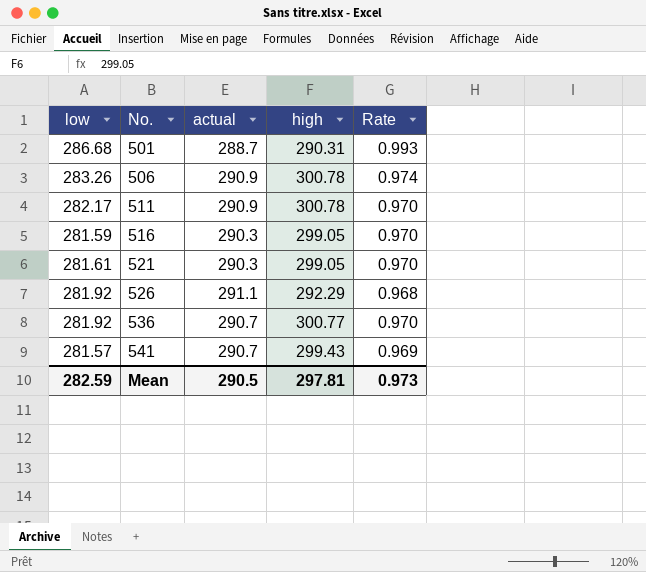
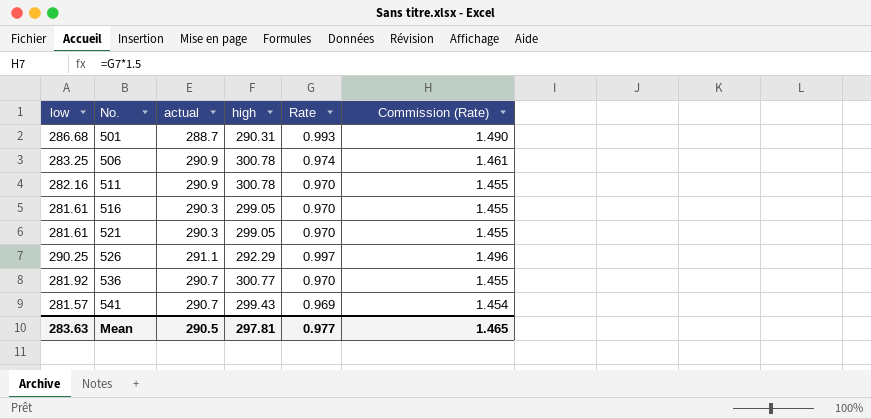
column Commission (Rate) | formula: none -> [Rate] * 1.5
506 | low: 283.26 -> 283.25
511 | low: 282.17 -> 282.16
516 | low: 281.59 -> 281.61
526 | low: 281.92 -> 290.25
526 | Rate: 0.968 -> 0.997
Mean | low: 282.59 -> 283.63
Mean | Rate: 0.973 -> 0.977

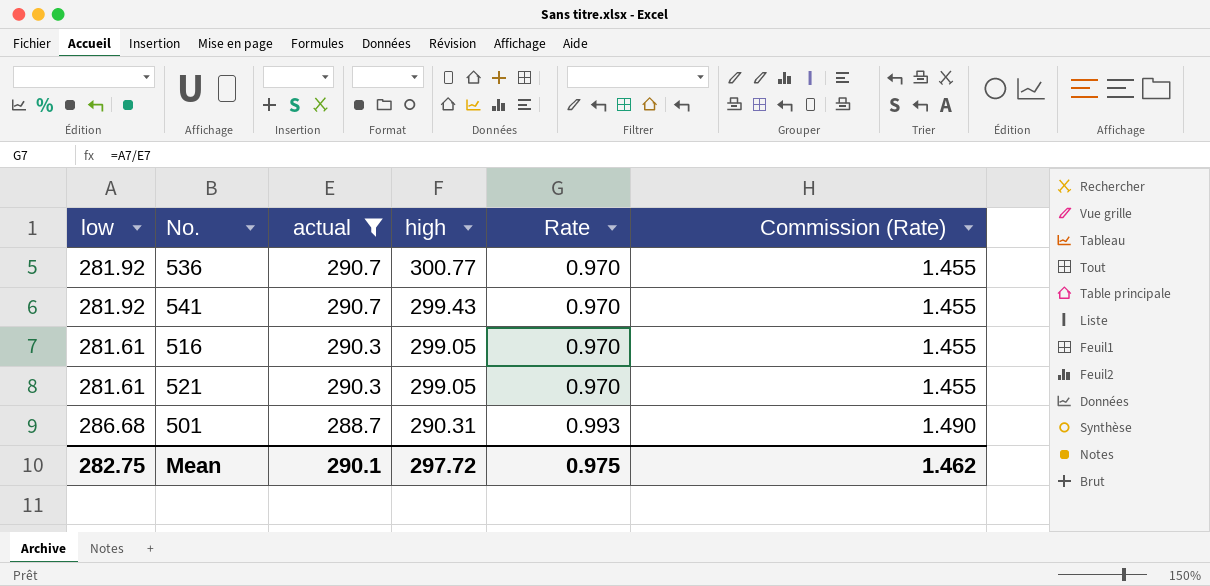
filter: none -> actual <= 290.7
row order: No. ascending -> actual descending
541 | low: 281.57 -> 281.92
541 | Rate: 0.969 -> 0.970
541 | Commission (Rate): 1.454 -> 1.455
Mean | low: 283.63 -> 282.75
Mean | actual: 290.5 -> 290.1
Mean | high: 297.81 -> 297.72
Mean | Rate: 0.977 -> 0.975
Mean | Commission (Rate): 1.465 -> 1.462

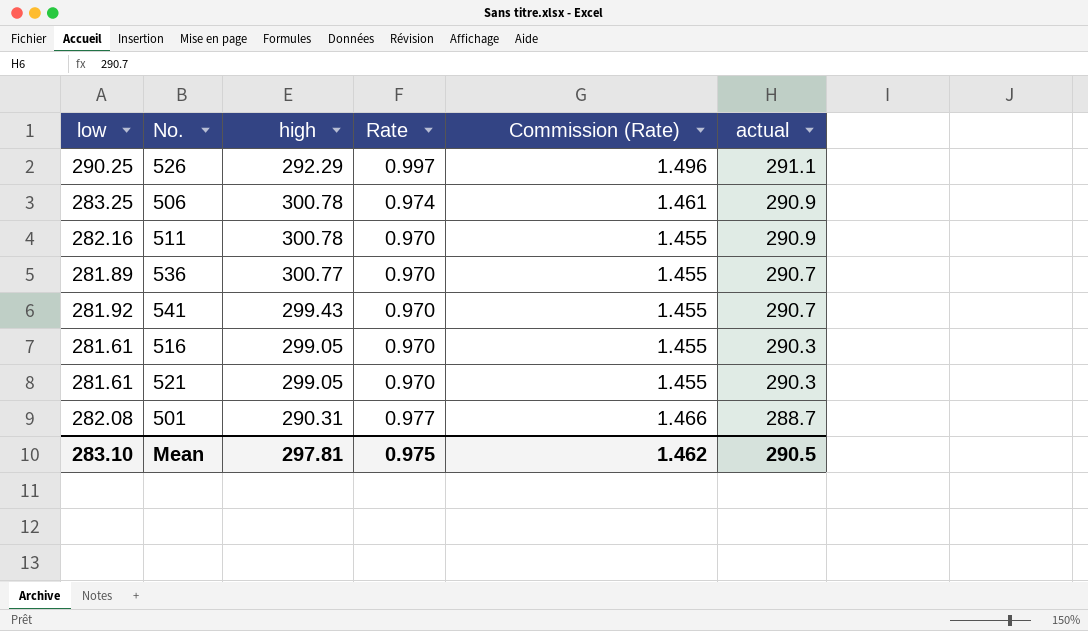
filter: actual <= 290.7 -> none
column actual | position: 3 -> 6
536 | low: 281.92 -> 281.89
501 | low: 286.68 -> 282.08
501 | Rate: 0.993 -> 0.977
501 | Commission (Rate): 1.490 -> 1.466
Mean | low: 282.75 -> 283.10
Mean | high: 297.72 -> 297.81
Mean | actual: 290.1 -> 290.5

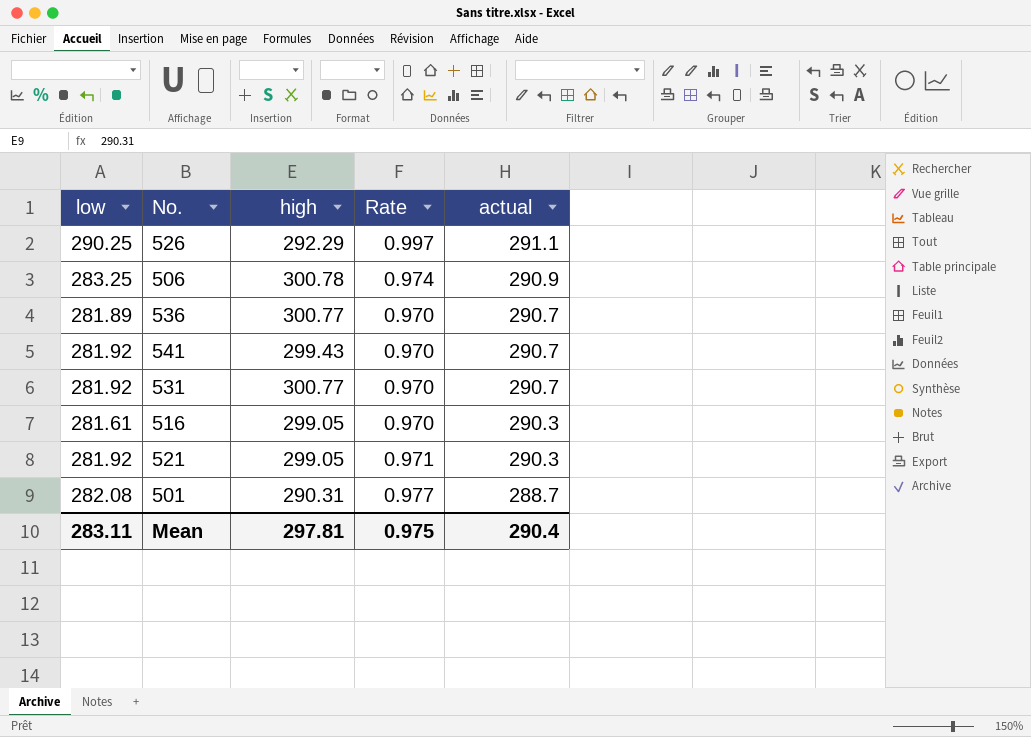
column Commission (Rate) | formula: [Rate] * 1.5 -> none
row 511: 282.16 | 300.78 | 0.970 | 1.455 | 290.9 -> none
row 531: none -> 281.92 | 300.77 | 0.970 | 290.7
521 | low: 281.61 -> 281.92
521 | Rate: 0.970 -> 0.971
Mean | low: 283.10 -> 283.11
Mean | actual: 290.5 -> 290.4

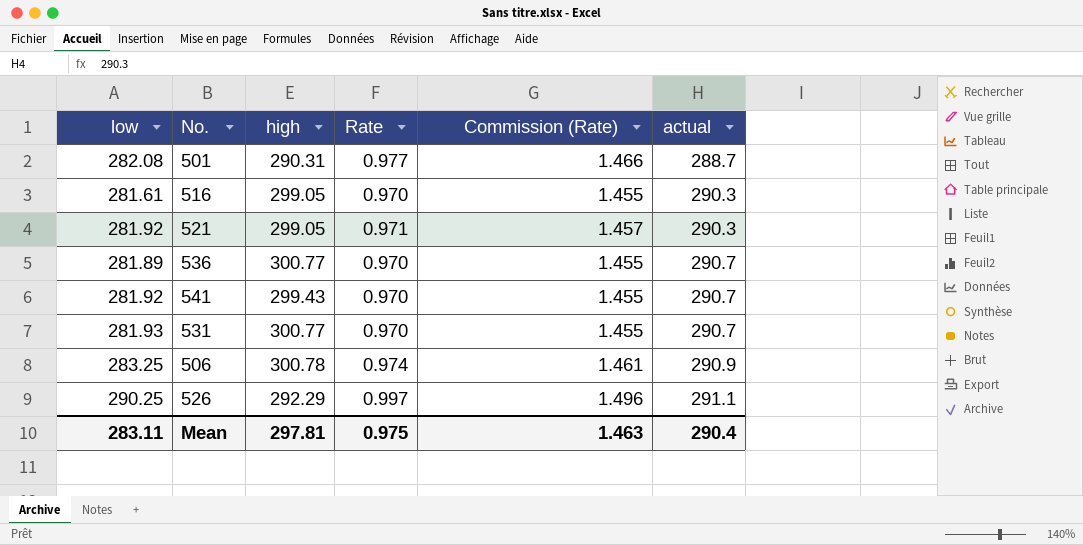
row order: actual descending -> actual ascending
column Commission (Rate) | formula: none -> [Rate] * 1.5
531 | low: 281.92 -> 281.93

